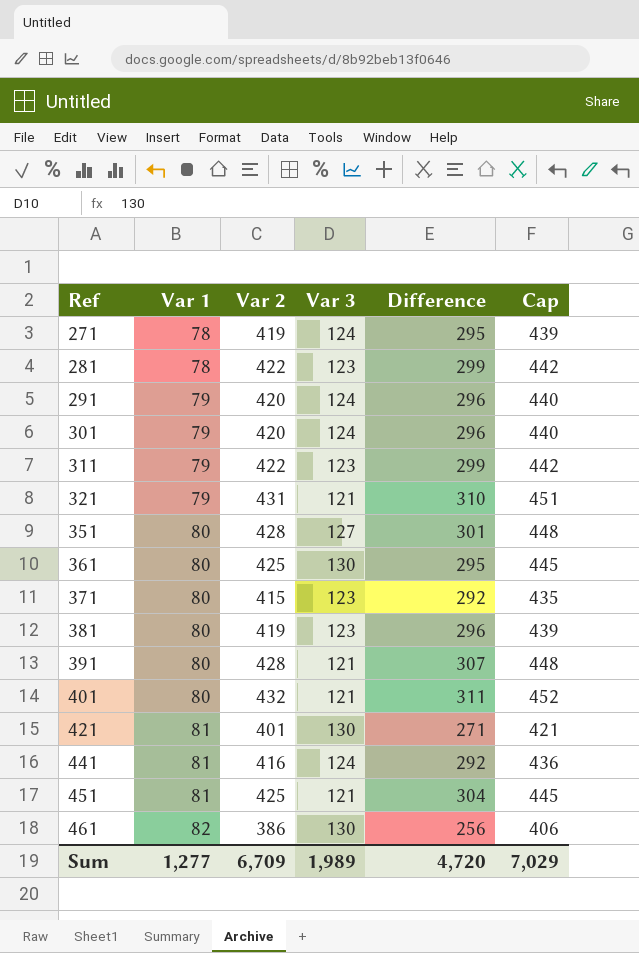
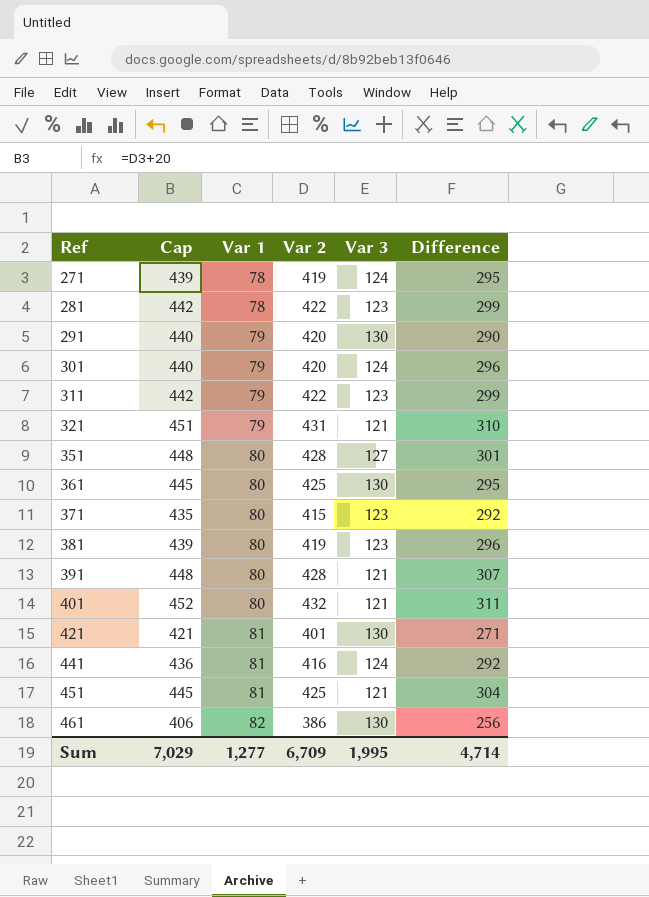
column Cap | position: 6 -> 2
291 | Var 3: 124 -> 130
291 | Difference: 296 -> 290
Sum | Var 3: 1,989 -> 1,995
Sum | Difference: 4,720 -> 4,714

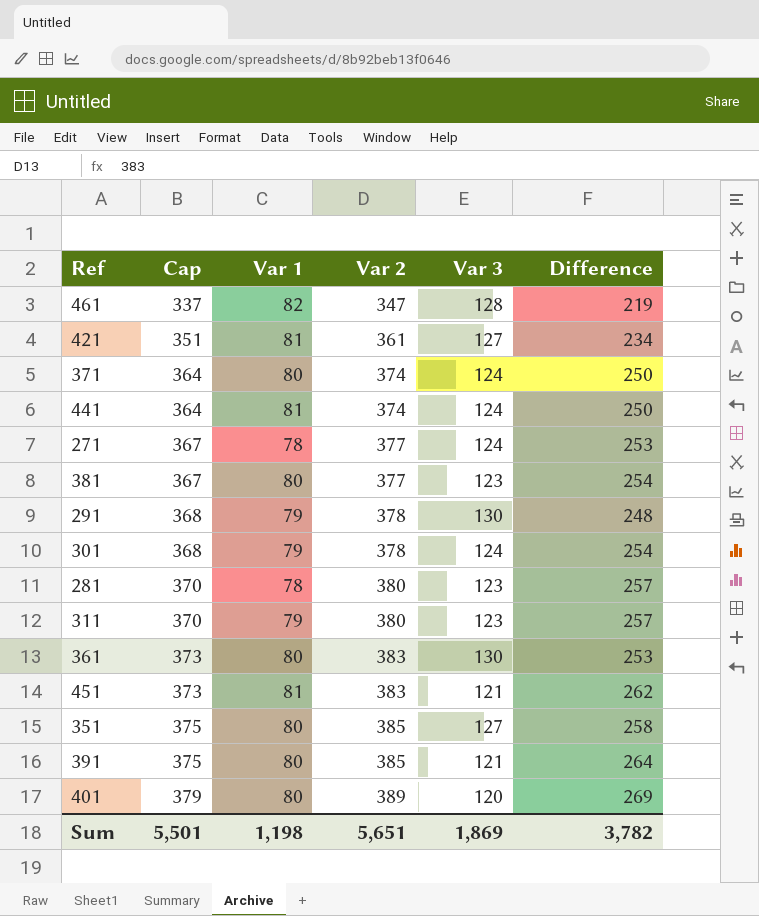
row order: Ref ascending -> Cap ascending
column Cap | formula: [Var 2] + 20 -> [Var 2] - 10
row 321: 451 | 79 | 431 | 121 | 310 -> none
461 | Var 2: 386 -> 347
461 | Var 3: 130 -> 128
461 | Difference: 256 -> 219
421 | Var 2: 401 -> 361
421 | Var 3: 130 -> 127
421 | Difference: 271 -> 234
371 | Var 2: 415 -> 374
371 | Var 3: 123 -> 124
371 | Difference: 292 -> 250
441 | Var 2: 416 -> 374
441 | Difference: 292 -> 250
271 | Var 2: 419 -> 377
271 | Difference: 295 -> 253
381 | Var 2: 419 -> 377
381 | Difference: 296 -> 254
291 | Var 2: 420 -> 378
291 | Difference: 290 -> 248
301 | Var 2: 420 -> 378
301 | Difference: 296 -> 254
281 | Var 2: 422 -> 380
281 | Difference: 299 -> 257
311 | Var 2: 422 -> 380
311 | Difference: 299 -> 257
361 | Var 2: 425 -> 383
361 | Difference: 295 -> 253
451 | Var 2: 425 -> 383
451 | Difference: 304 -> 262
351 | Var 2: 428 -> 385
351 | Difference: 301 -> 258
391 | Var 2: 428 -> 385
391 | Difference: 307 -> 264
401 | Var 2: 432 -> 389
401 | Var 3: 121 -> 120
401 | Difference: 311 -> 269
Sum | Cap: 7,029 -> 5,501
Sum | Var 1: 1,277 -> 1,198
Sum | Var 2: 6,709 -> 5,651
Sum | Var 3: 1,995 -> 1,869
Sum | Difference: 4,714 -> 3,782

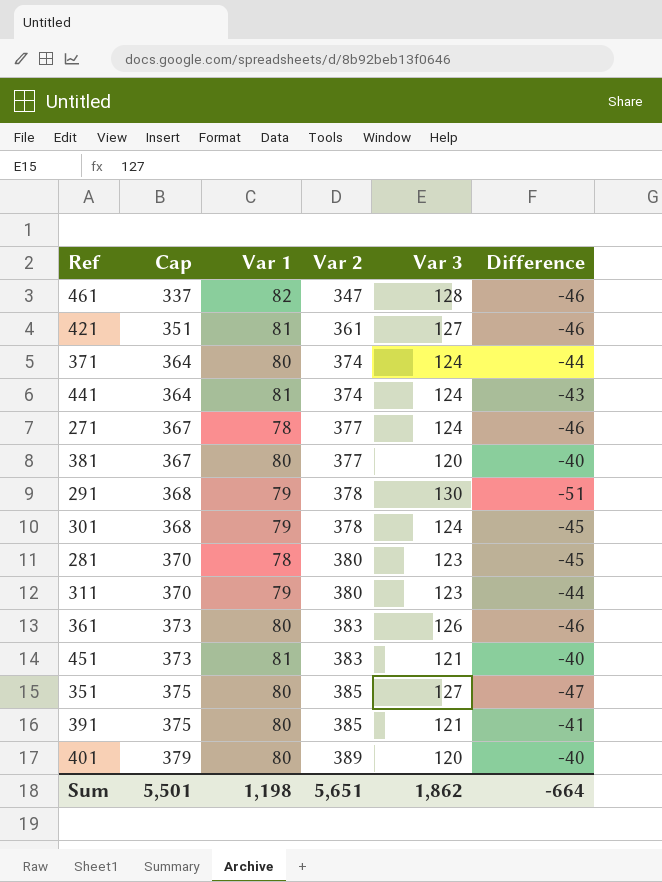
column Difference | formula: [Var 2] - [Var 3] -> [Var 1] - [Var 3]
381 | Var 3: 123 -> 120
361 | Var 3: 130 -> 126
Sum | Var 3: 1,869 -> 1,862
Sum | Difference: 3,782 -> -664

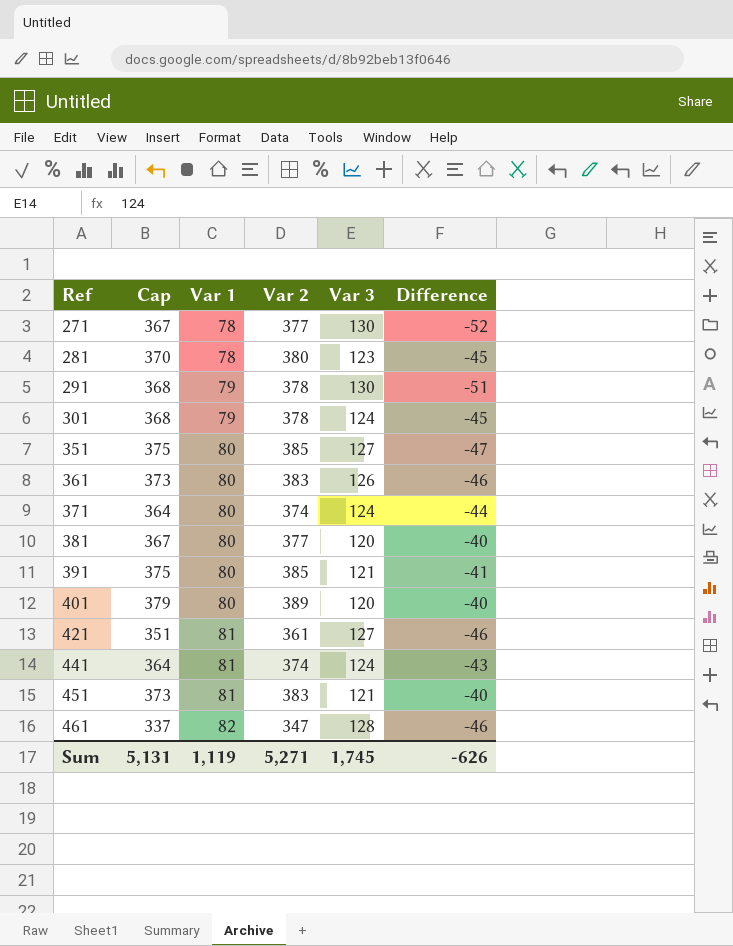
row order: Cap ascending -> Ref ascending
row 311: 370 | 79 | 380 | 123 | -44 -> none
271 | Var 3: 124 -> 130
271 | Difference: -46 -> -52
Sum | Cap: 5,501 -> 5,131
Sum | Var 1: 1,198 -> 1,119
Sum | Var 2: 5,651 -> 5,271
Sum | Var 3: 1,862 -> 1,745
Sum | Difference: -664 -> -626

